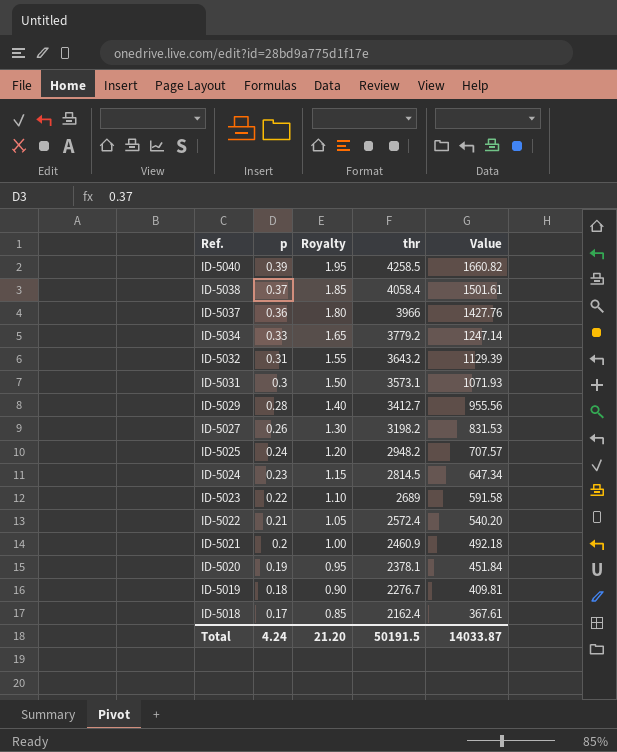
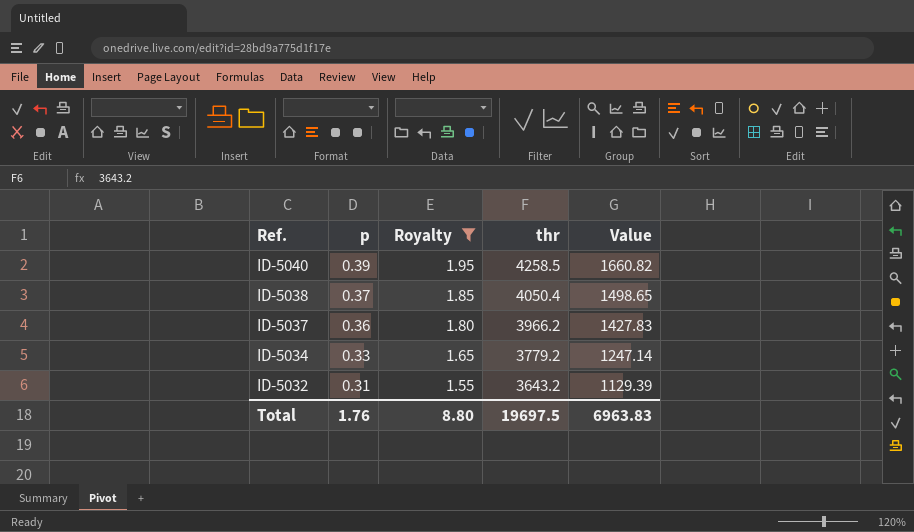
filter: none -> Royalty >= 1.55
ID-5038 | thr: 4058.4 -> 4050.4
ID-5038 | Value: 1501.61 -> 1498.65
ID-5037 | thr: 3966 -> 3966.2
ID-5037 | Value: 1427.76 -> 1427.83
Total | p: 4.24 -> 1.76
Total | Royalty: 21.20 -> 8.80
Total | thr: 50191.5 -> 19697.5
Total | Value: 14033.87 -> 6963.83

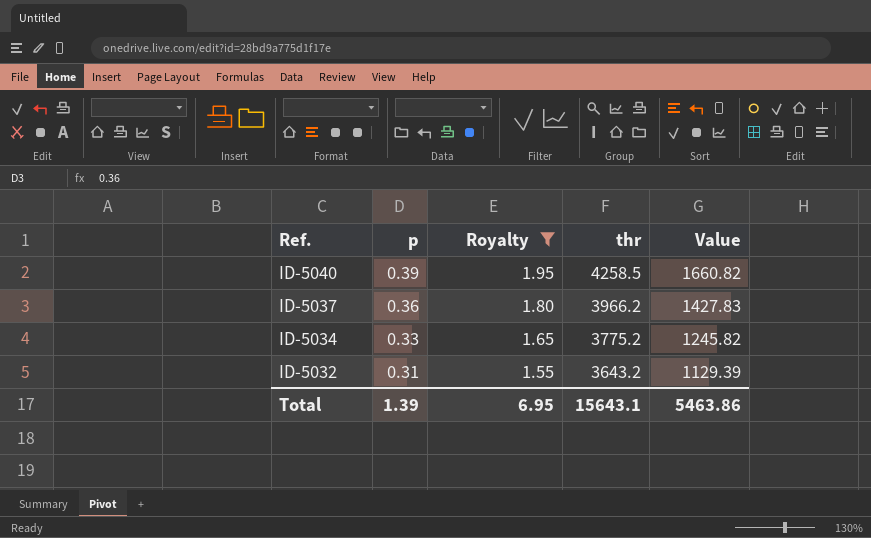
row ID-5038: 0.37 | 1.85 | 4050.4 | 1498.65 -> none
ID-5034 | thr: 3779.2 -> 3775.2
ID-5034 | Value: 1247.14 -> 1245.82
Total | p: 1.76 -> 1.39
Total | Royalty: 8.80 -> 6.95
Total | thr: 19697.5 -> 15643.1
Total | Value: 6963.83 -> 5463.86

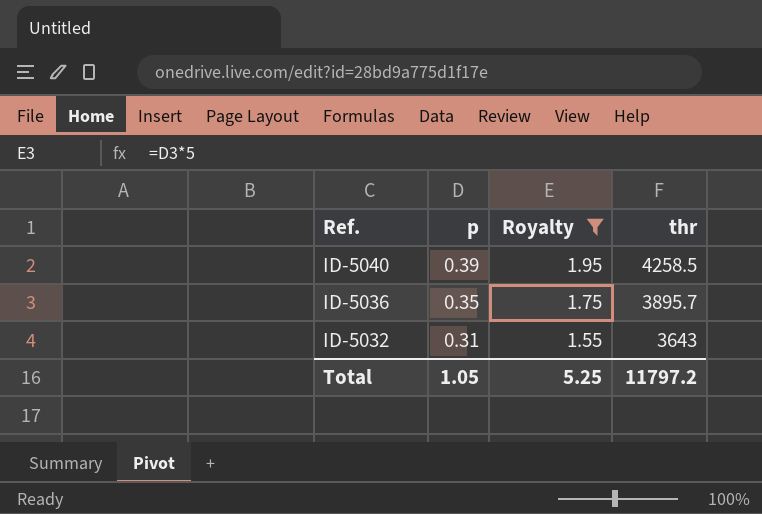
column Value | formula: [p] * [thr] -> none
row ID-5037: 0.36 | 1.80 | 3966.2 | 1427.83 -> none
row ID-5034: 0.33 | 1.65 | 3775.2 | 1245.82 -> none
row ID-5036: none -> 0.35 | 1.75 | 3895.7
ID-5032 | thr: 3643.2 -> 3643
Total | p: 1.39 -> 1.05
Total | Royalty: 6.95 -> 5.25
Total | thr: 15643.1 -> 11797.2

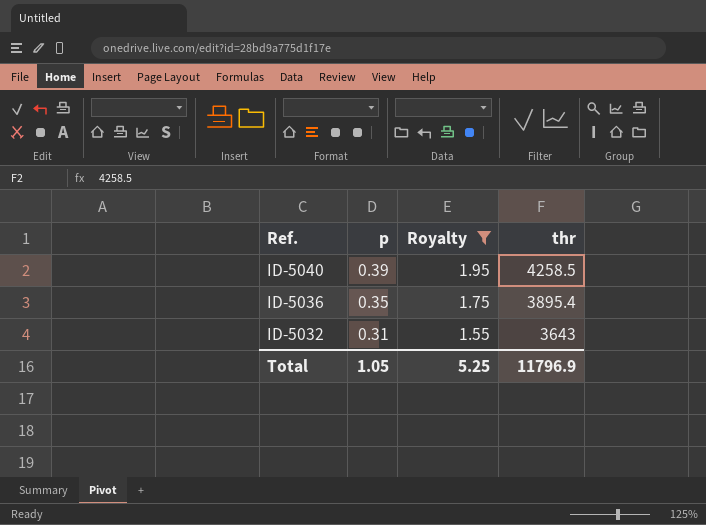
ID-5036 | thr: 3895.7 -> 3895.4
Total | thr: 11797.2 -> 11796.9

